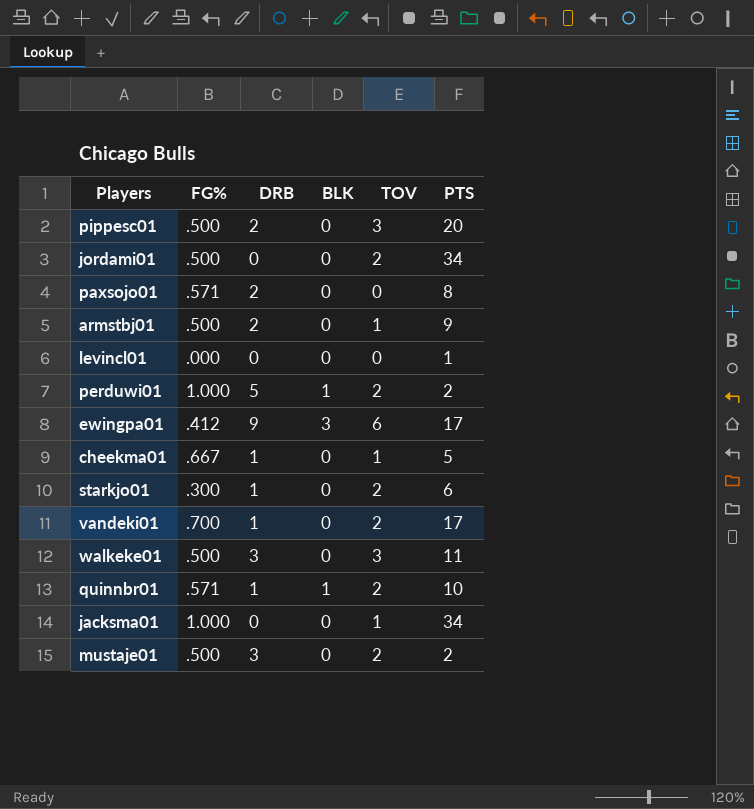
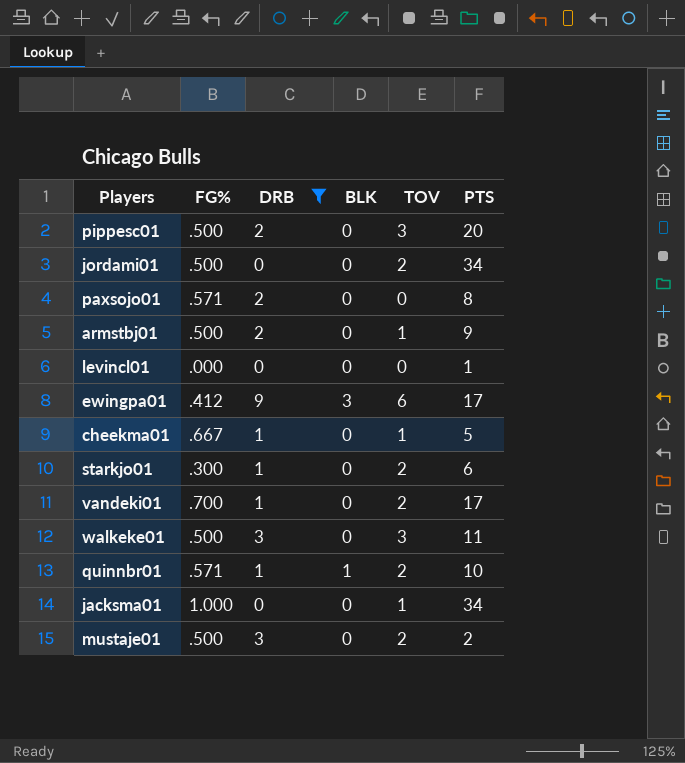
filter: none -> DRB != 5

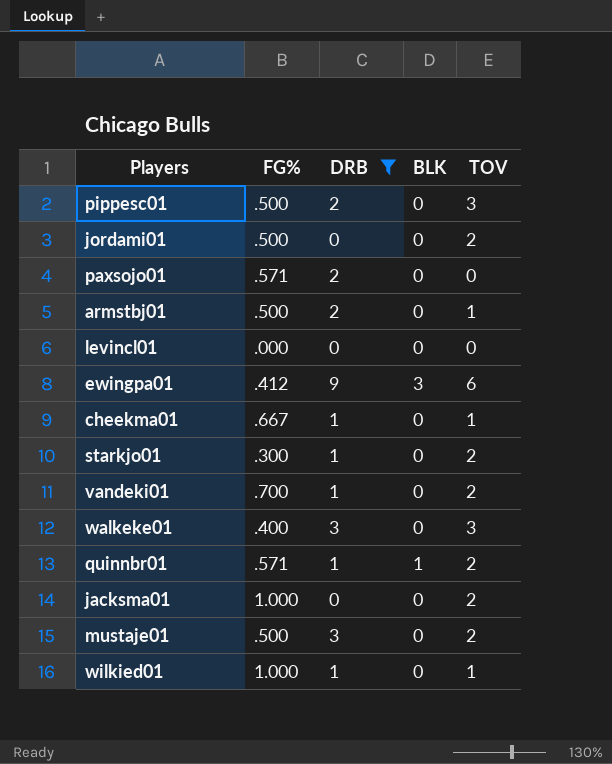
column PTS | position: 6 -> none
walkeke01 | FG%: .500 -> .400
jacksma01 | TOV: 1 -> 2
row wilkied01: none -> 1.000 | 1 | 0 | 1

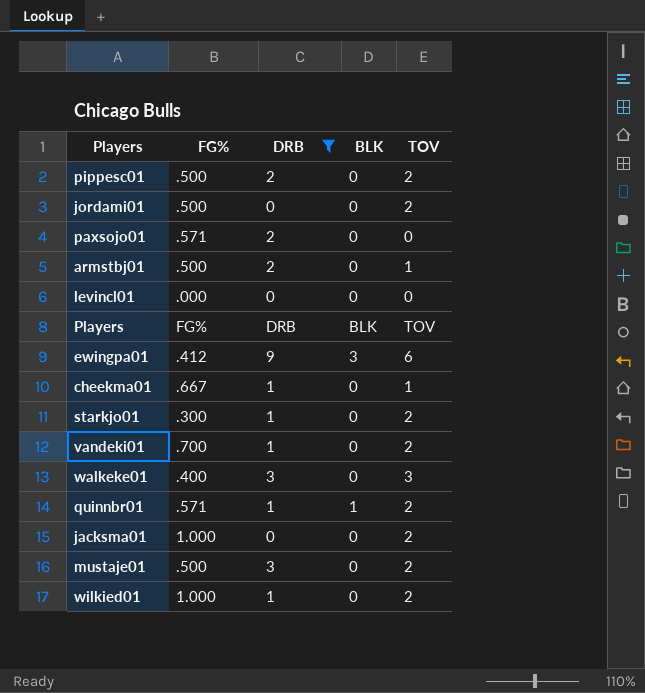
pippesc01 | TOV: 3 -> 2
row Players: none -> FG% | DRB | BLK | TOV
wilkied01 | TOV: 1 -> 2

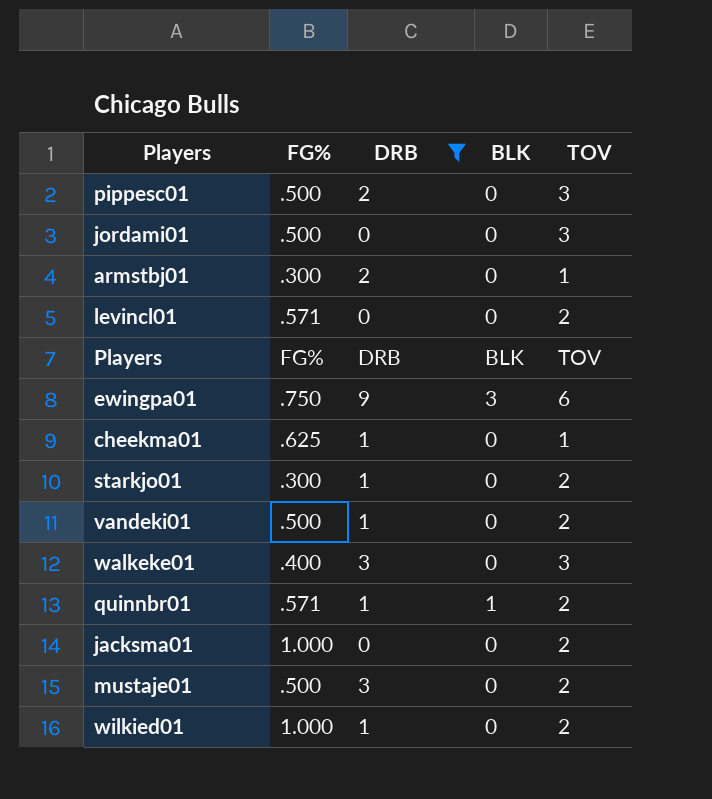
row paxsojo01: .571 | 2 | 0 | 0 -> none
pippesc01 | TOV: 2 -> 3
jordami01 | TOV: 2 -> 3
armstbj01 | FG%: .500 -> .300
levincl01 | FG%: .000 -> .571
levincl01 | TOV: 0 -> 2
ewingpa01 | FG%: .412 -> .750
cheekma01 | FG%: .667 -> .625
vandeki01 | FG%: .700 -> .500

